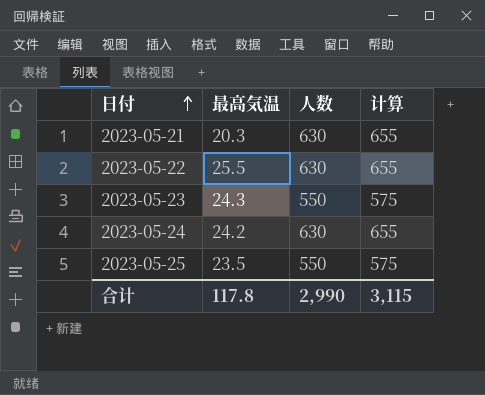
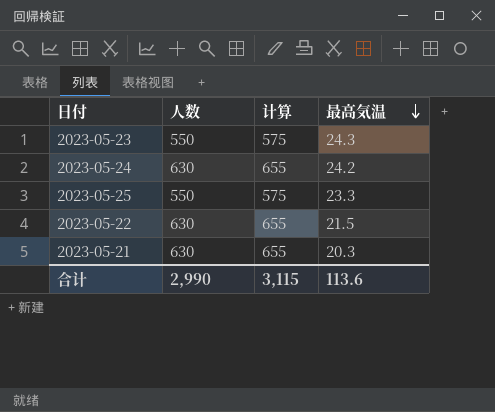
row order: 日付 ascending -> 最高気温 descending
column 最高気温 | position: 2 -> 4
2023-05-25 | 最高気温: 23.5 -> 23.3
2023-05-22 | 最高気温: 25.5 -> 21.5
合计 | 最高気温: 117.8 -> 113.6

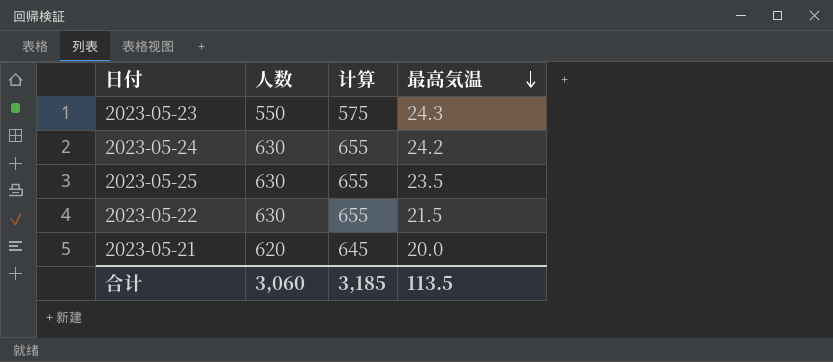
2023-05-25 | 人数: 550 -> 630
2023-05-25 | 计算: 575 -> 655
2023-05-25 | 最高気温: 23.3 -> 23.5
2023-05-21 | 人数: 630 -> 620
2023-05-21 | 计算: 655 -> 645
2023-05-21 | 最高気温: 20.3 -> 20.0
合计 | 人数: 2,990 -> 3,060
合计 | 计算: 3,115 -> 3,185
合计 | 最高気温: 113.6 -> 113.5

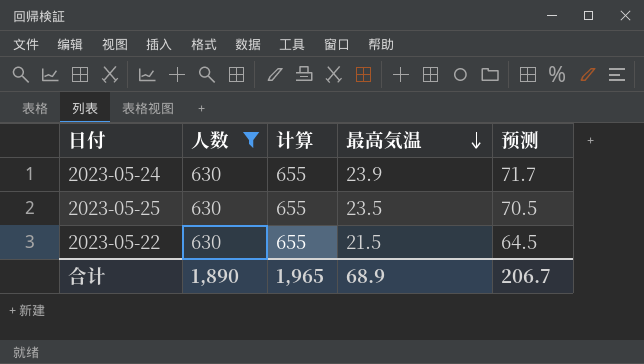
filter: none -> 人数 = 630
column 预测 | formula: none -> [最高気温] * 3
2023-05-24 | 最高気温: 24.2 -> 23.9
合计 | 人数: 3,060 -> 1,890
合计 | 计算: 3,185 -> 1,965
合计 | 最高気温: 113.5 -> 68.9

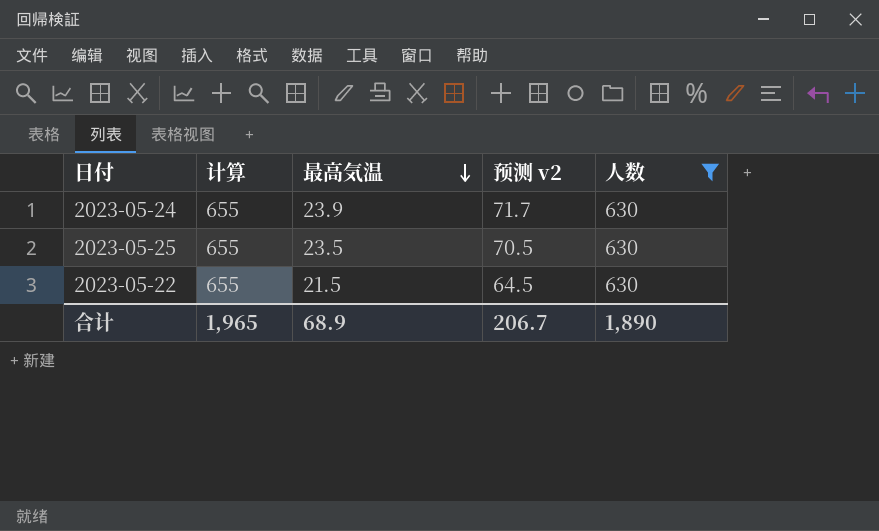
column name: 预测 -> 预测 v2
column 人数 | position: 2 -> 5

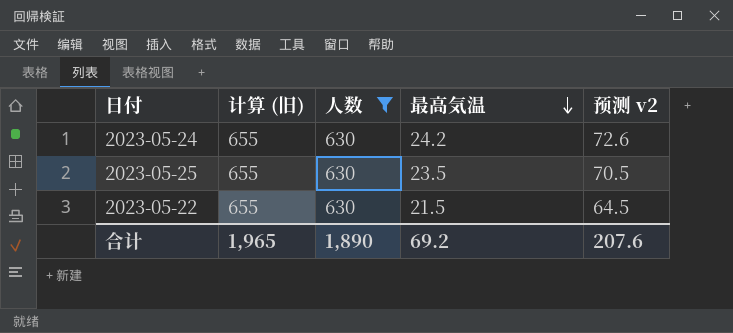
column name: 计算 -> 计算 (旧)
column 人数 | position: 5 -> 3
2023-05-24 | 最高気温: 23.9 -> 24.2
2023-05-24 | 预测 v2: 71.7 -> 72.6
合计 | 最高気温: 68.9 -> 69.2
合计 | 预测 v2: 206.7 -> 207.6

